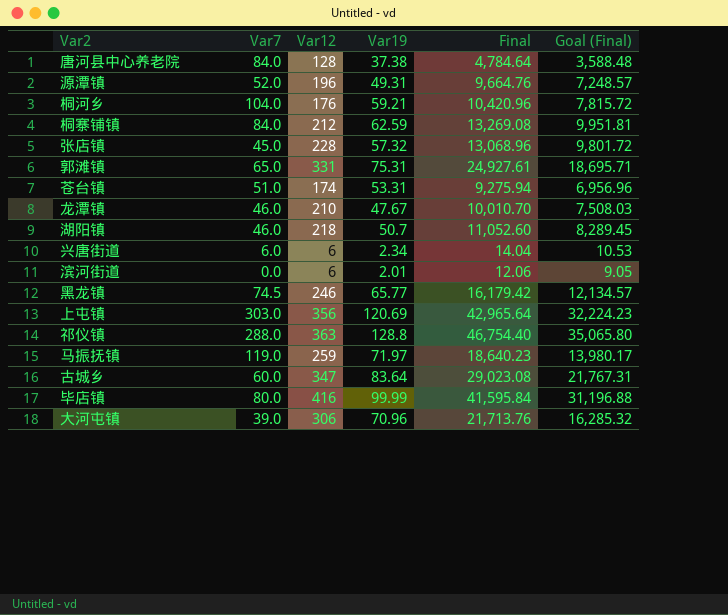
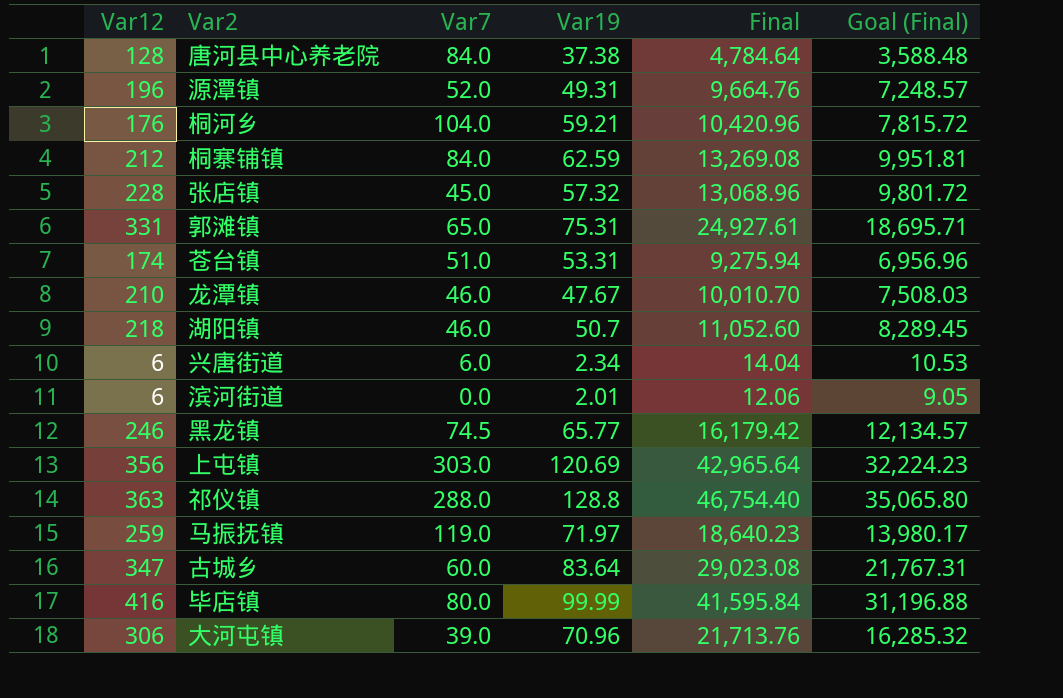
column Var12 | position: 3 -> 1

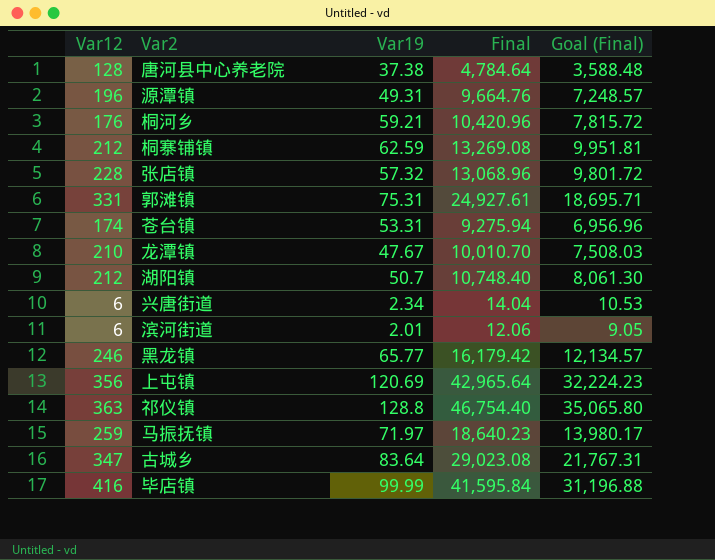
column Var7 | position: 3 -> none
row 大河屯镇: 306 | 39.0 | 70.96 | 21,713.76 | 16,285.32 -> none
湖阳镇 | Var12: 218 -> 212
湖阳镇 | Final: 11,052.60 -> 10,748.40
湖阳镇 | Goal (Final): 8,289.45 -> 8,061.30

